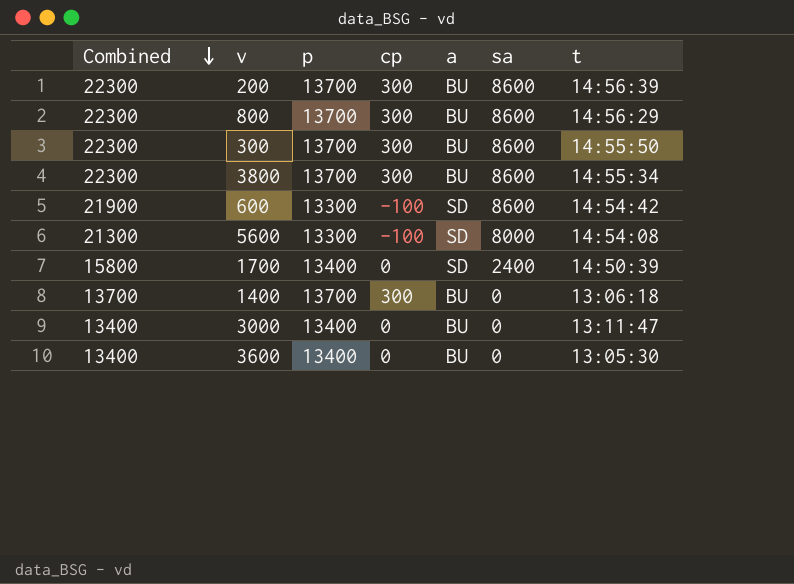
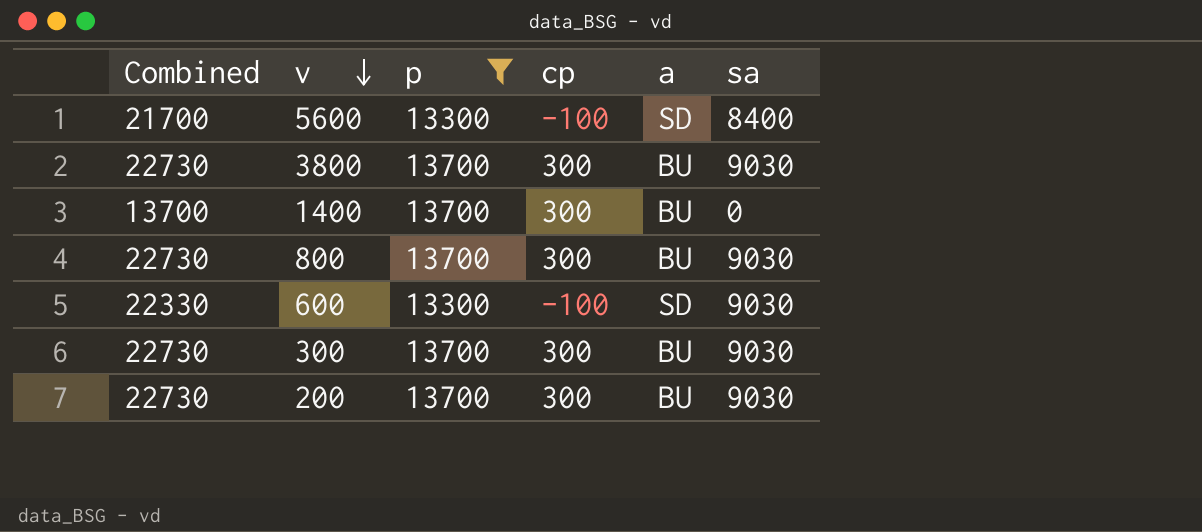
filter: none -> p != 13400
row order: Combined descending -> v descending
column t | position: 7 -> none
5600 | Combined: 21300 -> 21700
5600 | sa: 8000 -> 8400
3800 | Combined: 22300 -> 22730
3800 | sa: 8600 -> 9030
800 | Combined: 22300 -> 22730
800 | sa: 8600 -> 9030
600 | Combined: 21900 -> 22330
600 | sa: 8600 -> 9030
300 | Combined: 22300 -> 22730
300 | sa: 8600 -> 9030
200 | Combined: 22300 -> 22730
200 | sa: 8600 -> 9030

